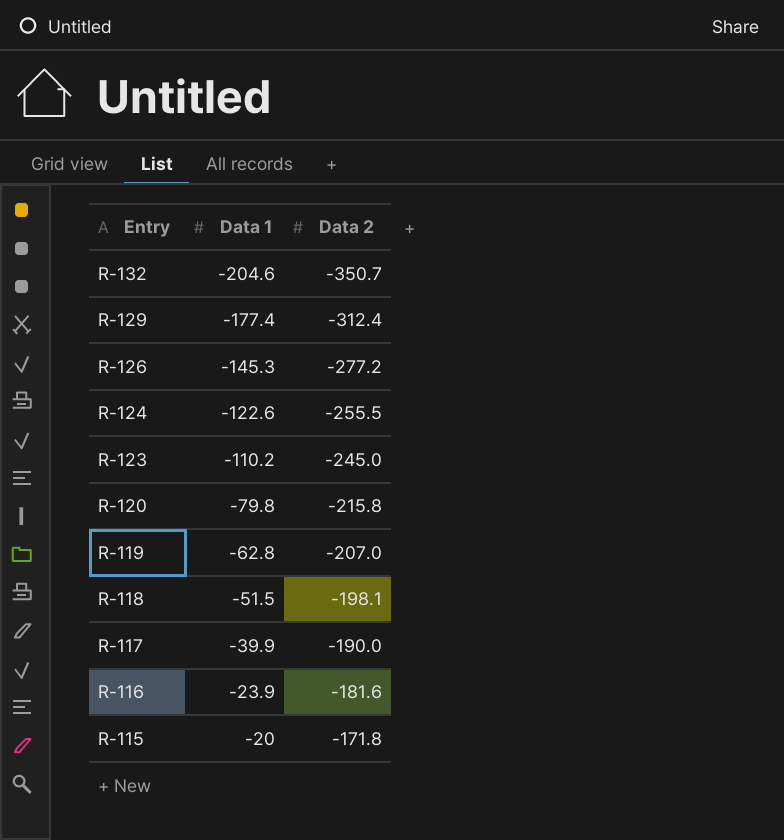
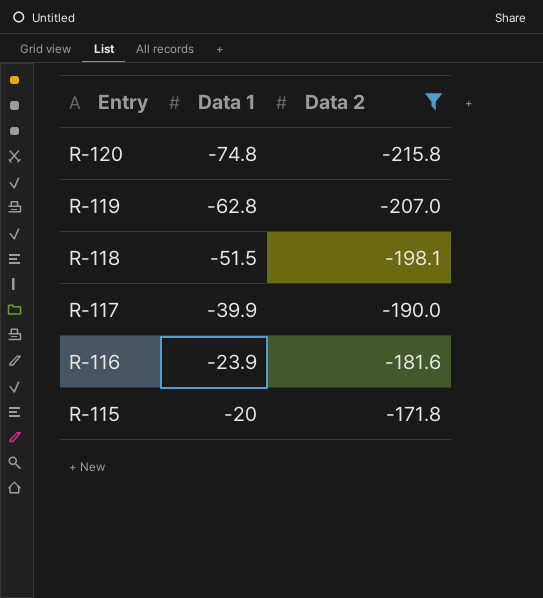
filter: none -> Data 2 >= -215.8
R-120 | Data 1: -79.8 -> -74.8

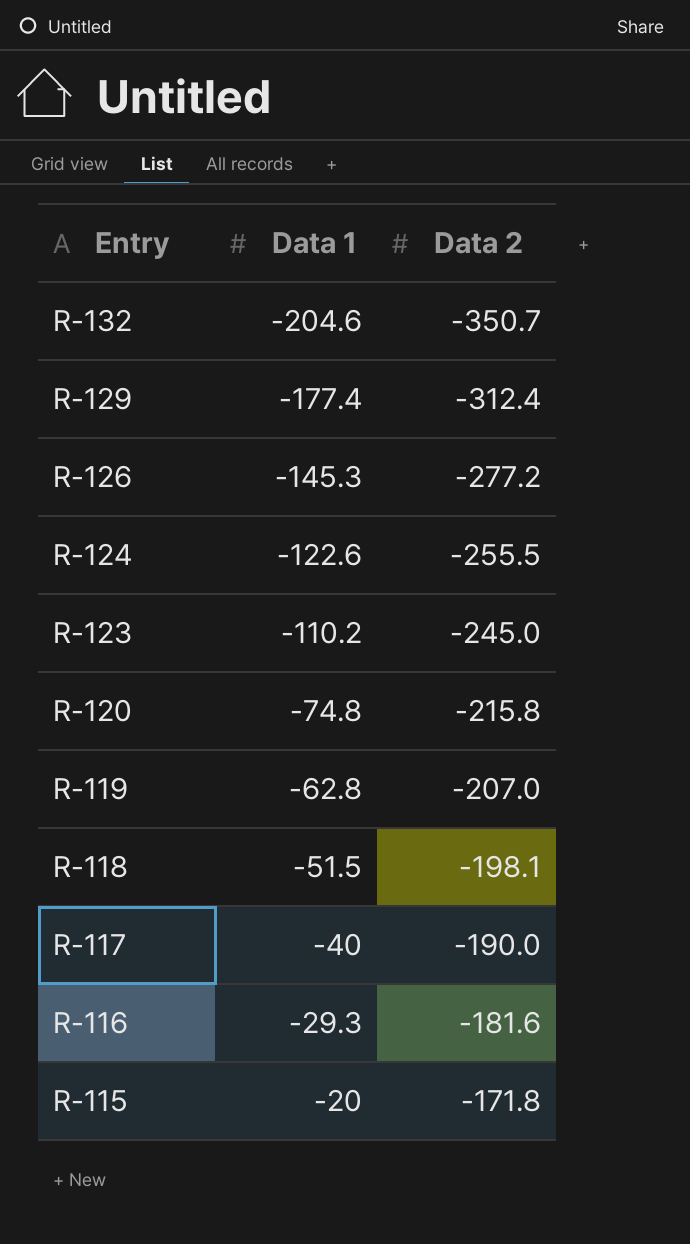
filter: Data 2 >= -215.8 -> none
R-117 | Data 1: -39.9 -> -40
R-116 | Data 1: -23.9 -> -29.3

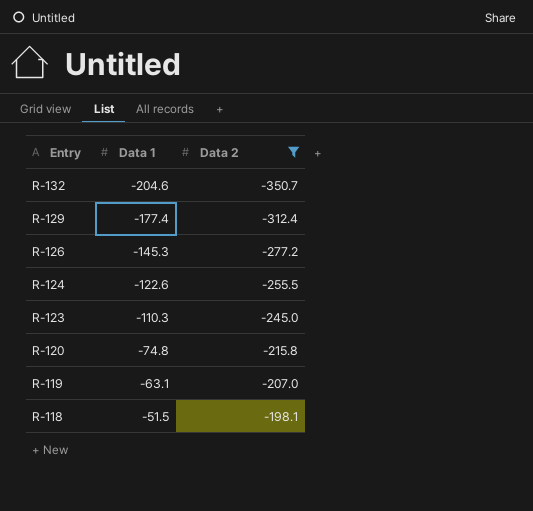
filter: none -> Data 2 <= -198.1
R-123 | Data 1: -110.2 -> -110.3
R-119 | Data 1: -62.8 -> -63.1

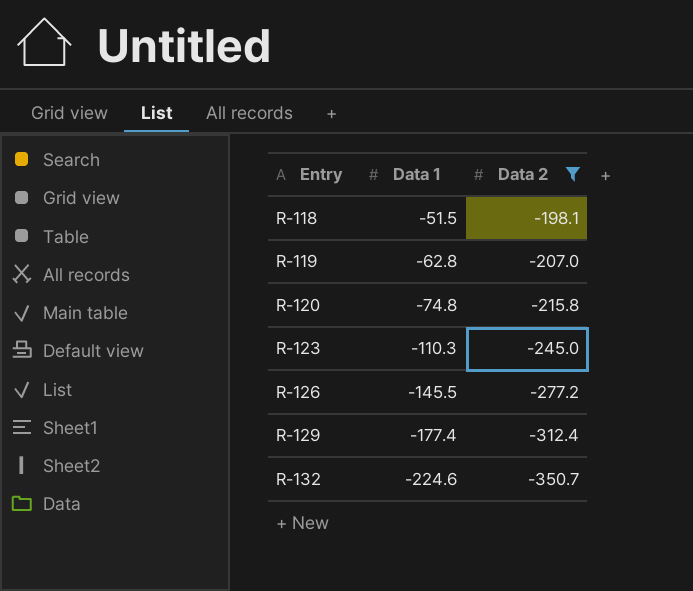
row order: Entry descending -> Entry ascending
row R-124: -122.6 | -255.5 -> none
R-119 | Data 1: -63.1 -> -62.8
R-126 | Data 1: -145.3 -> -145.5
R-132 | Data 1: -204.6 -> -224.6

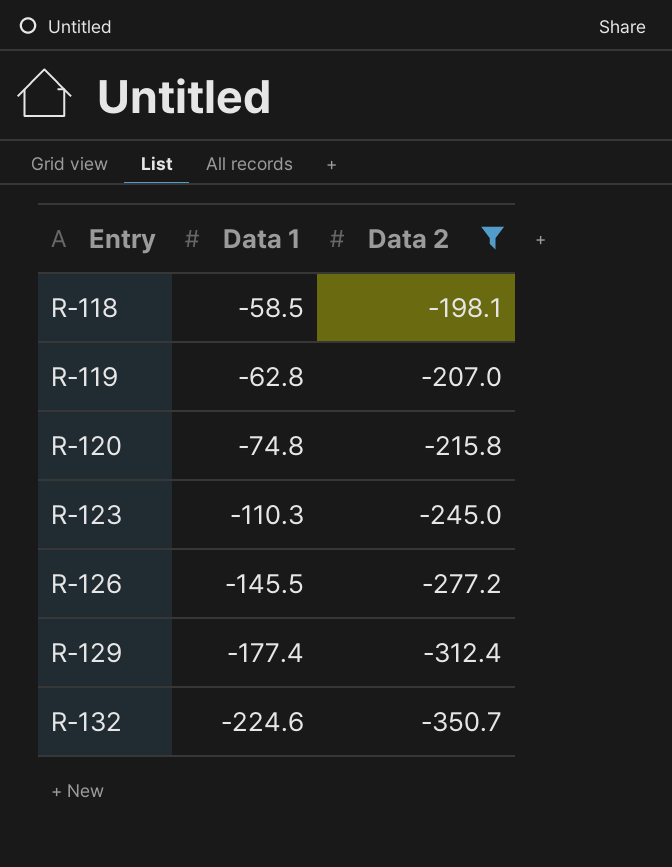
R-118 | Data 1: -51.5 -> -58.5

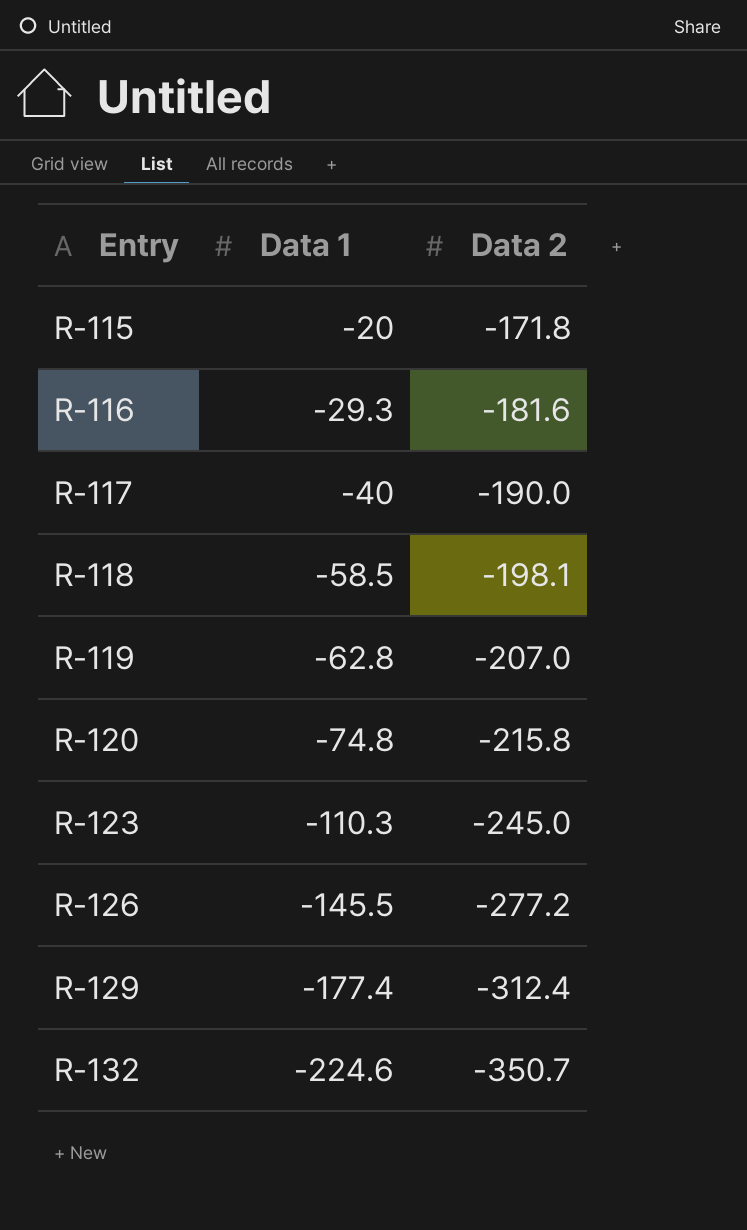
filter: Data 2 <= -198.1 -> none

